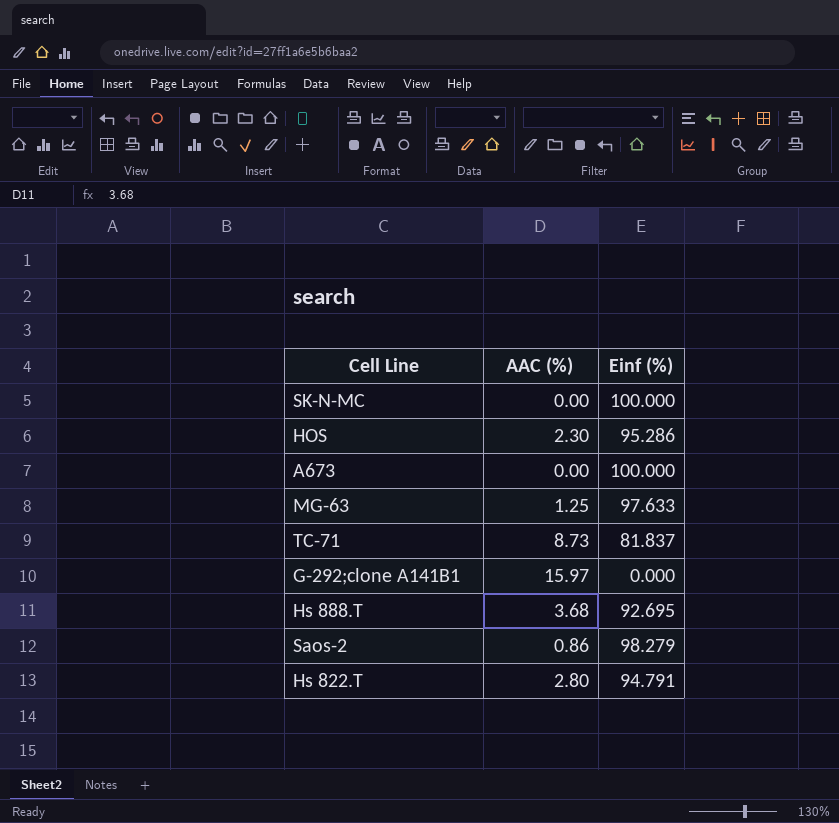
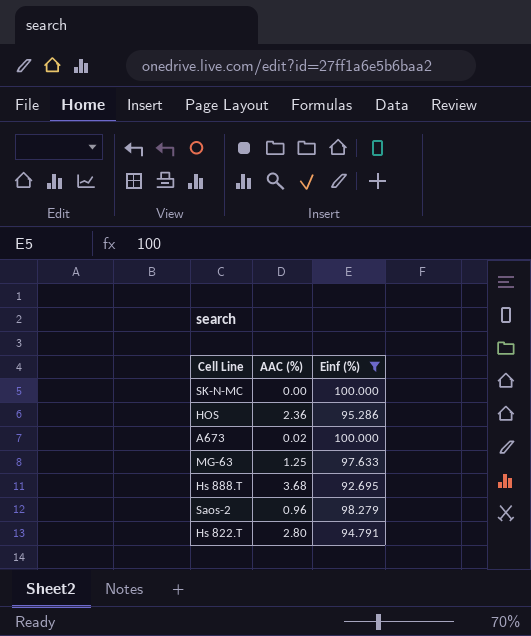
filter: none -> Einf (%) >= 92.695
HOS | AAC (%): 2.30 -> 2.36
A673 | AAC (%): 0.00 -> 0.02
Saos-2 | AAC (%): 0.86 -> 0.96

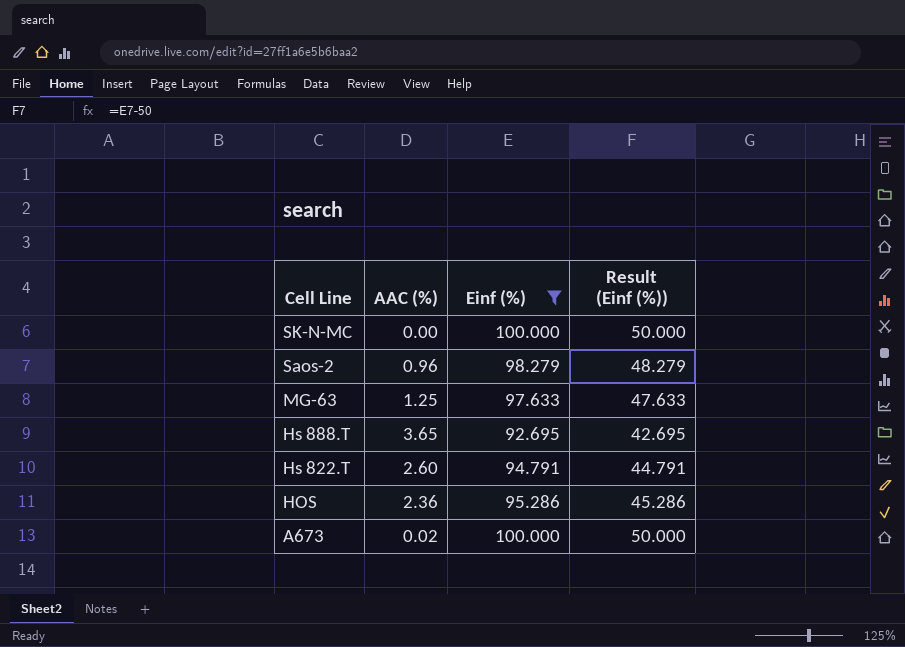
row order: none -> Cell Line descending
column Result (Einf (%)) | formula: none -> [Einf (%)] - 50
Hs 888.T | AAC (%): 3.68 -> 3.65
Hs 822.T | AAC (%): 2.80 -> 2.60

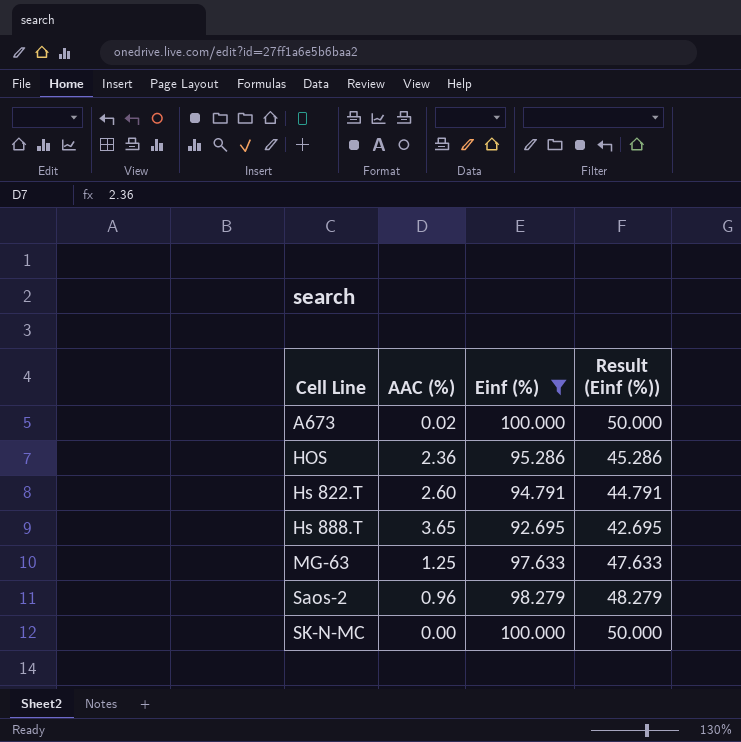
row order: Cell Line descending -> Cell Line ascending

